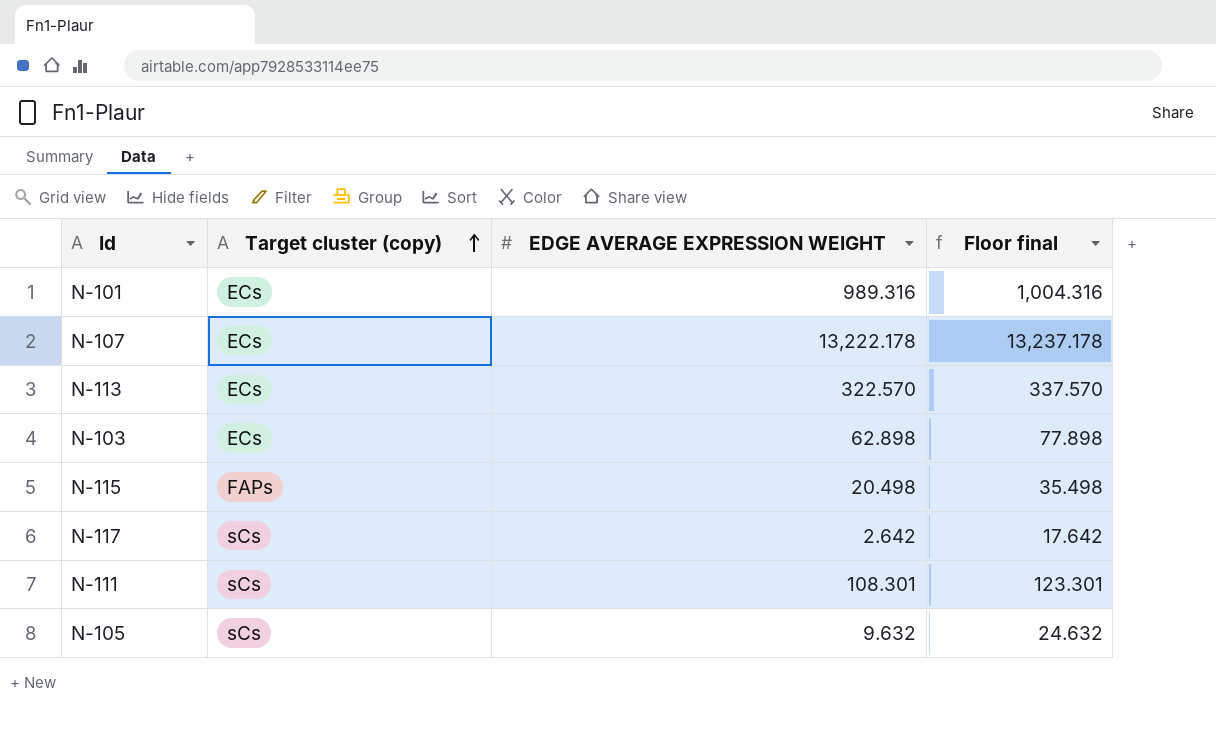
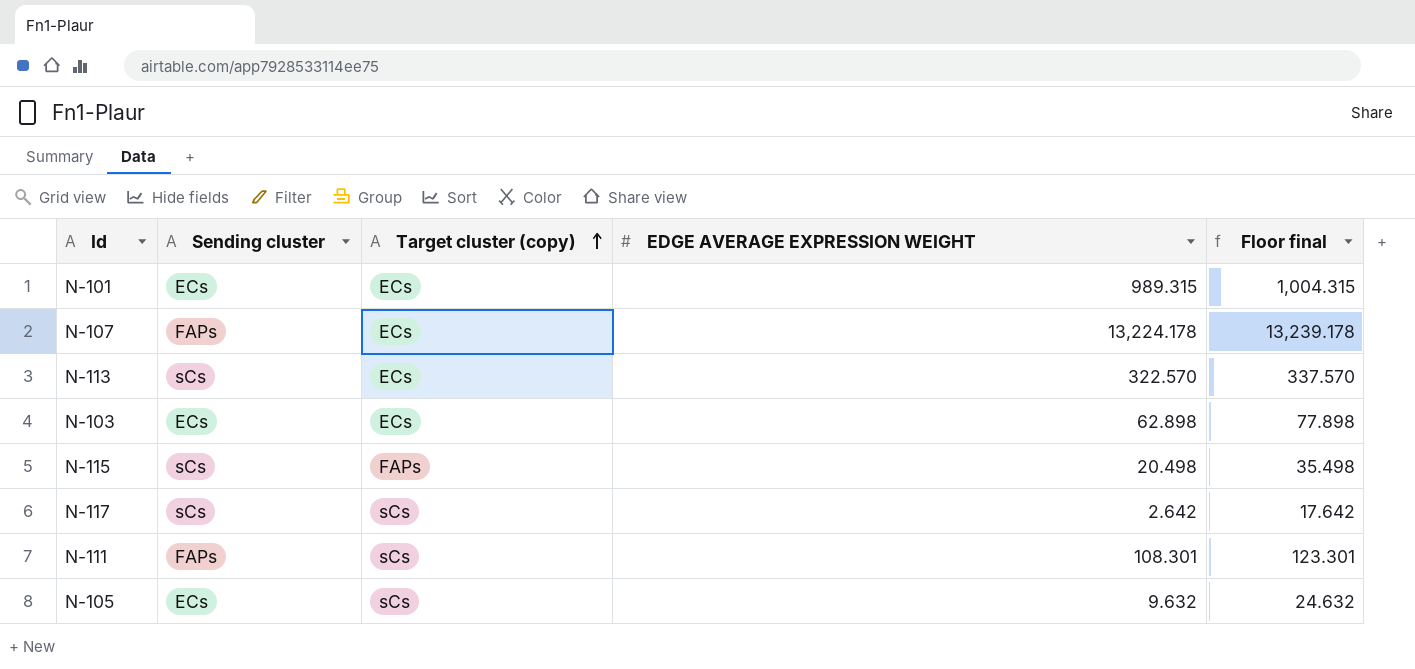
column Sending cluster | position: none -> 2
N-101 | EDGE AVERAGE EXPRESSION WEIGHT: 989.316 -> 989.315
N-101 | Floor final: 1,004.316 -> 1,004.315
N-107 | EDGE AVERAGE EXPRESSION WEIGHT: 13,222.178 -> 13,224.178
N-107 | Floor final: 13,237.178 -> 13,239.178

